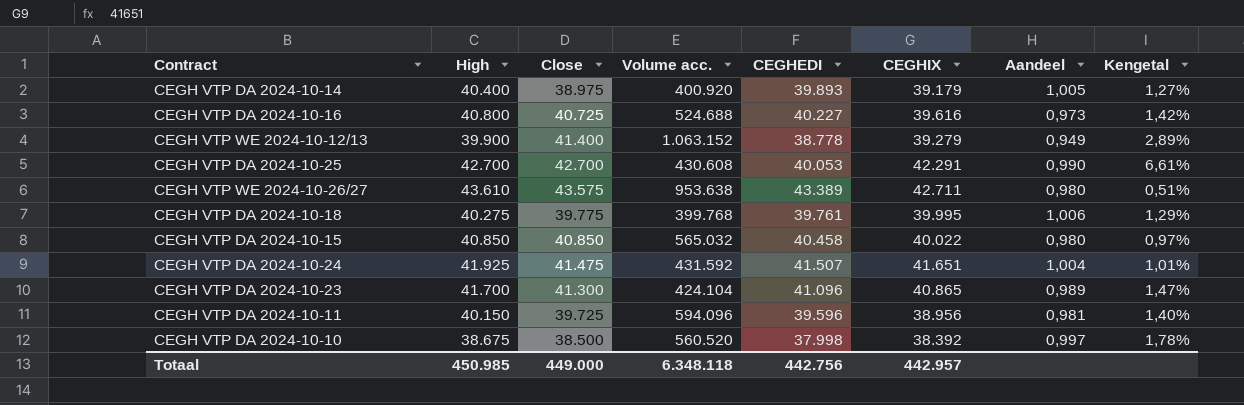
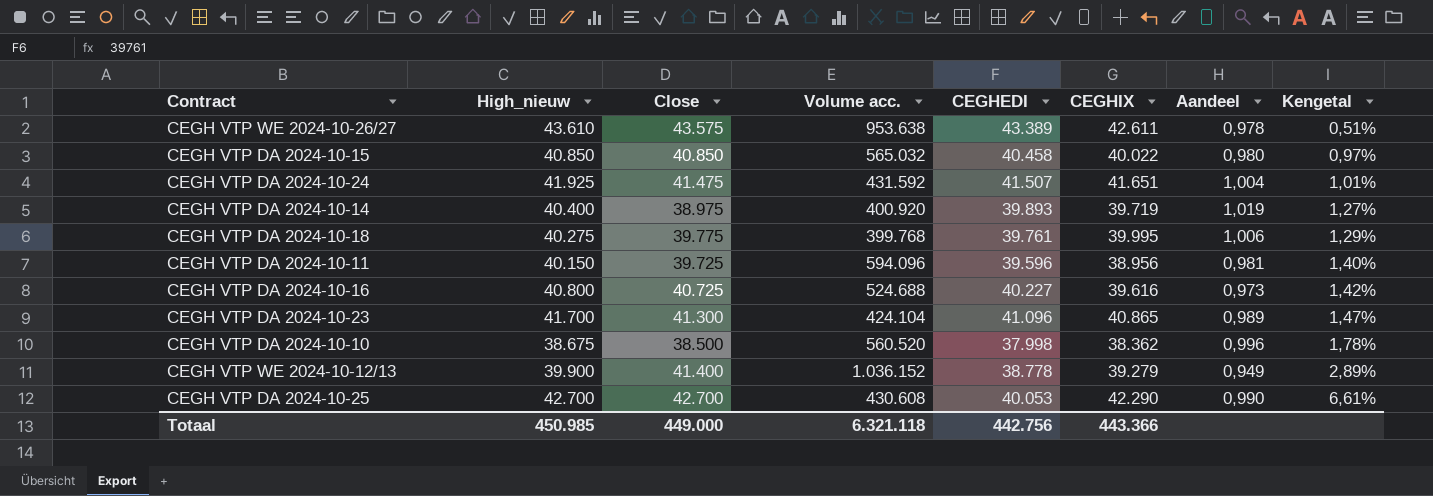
row order: none -> Kengetal ascending
column name: High -> High_nieuw
CEGH VTP WE 2024-10-26/27 | CEGHIX: 42.711 -> 42.611
CEGH VTP WE 2024-10-26/27 | Aandeel: 0,980 -> 0,978
CEGH VTP DA 2024-10-14 | CEGHIX: 39.179 -> 39.719
CEGH VTP DA 2024-10-14 | Aandeel: 1,005 -> 1,019
CEGH VTP DA 2024-10-10 | CEGHIX: 38.392 -> 38.362
CEGH VTP DA 2024-10-10 | Aandeel: 0,997 -> 0,996
CEGH VTP WE 2024-10-12/13 | Volume acc.: 1.063.152 -> 1.036.152
CEGH VTP DA 2024-10-25 | CEGHIX: 42.291 -> 42.290
Totaal | Volume acc.: 6.348.118 -> 6.321.118
Totaal | CEGHIX: 442.957 -> 443.366

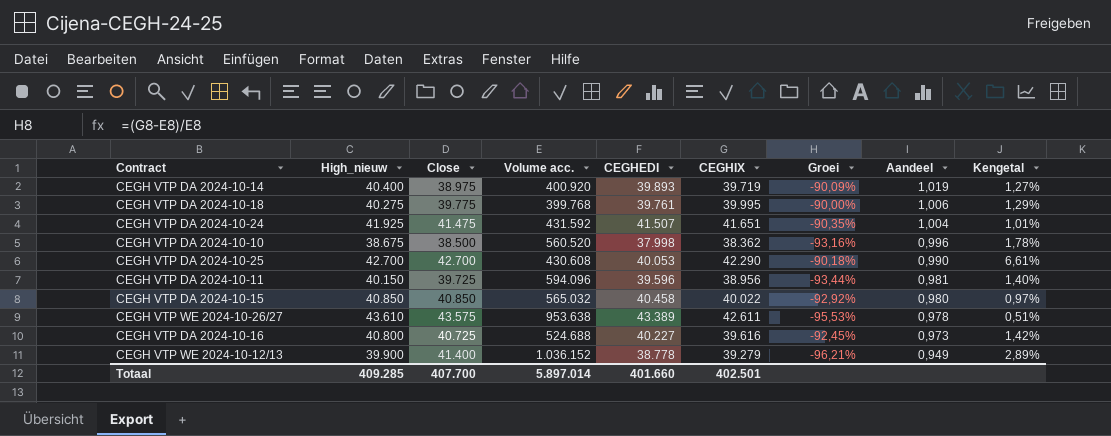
row order: Kengetal ascending -> Aandeel descending
column Groei | formula: none -> ([CEGHIX] - [Volume acc.]) / [Volume acc.]
row CEGH VTP DA 2024-10-23: 41.700 | 41.300 | 424.104 | 41.096 | 40.865 | 0,989 | 1,47% -> none
Totaal | High_nieuw: 450.985 -> 409.285
Totaal | Close: 449.000 -> 407.700
Totaal | Volume acc.: 6.321.118 -> 5.897.014
Totaal | CEGHEDI: 442.756 -> 401.660
Totaal | CEGHIX: 443.366 -> 402.501

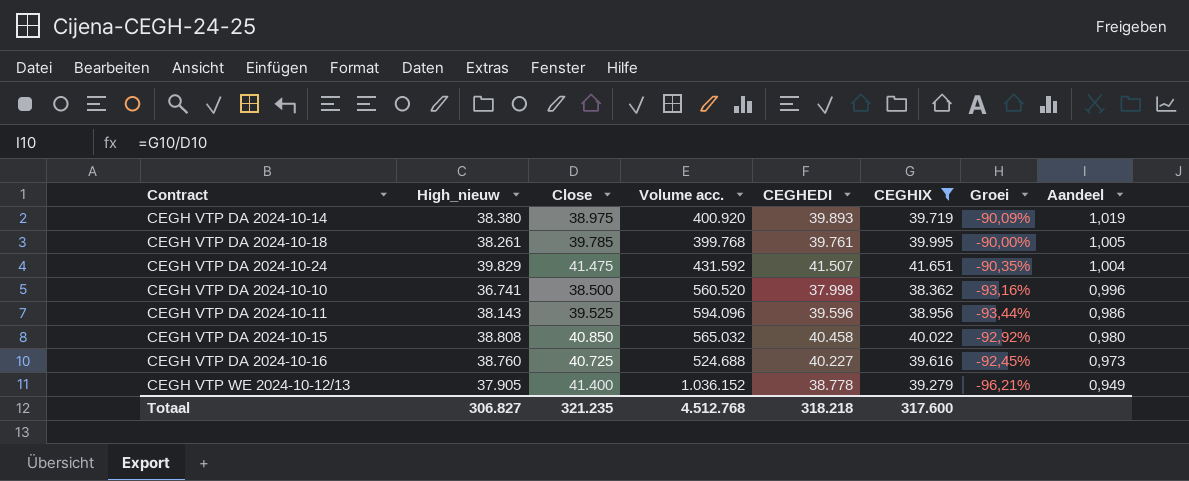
filter: none -> CEGHIX <= 41.651
column Kengetal | formula: ([High_nieuw] - [CEGHEDI]) / [CEGHEDI] -> none
CEGH VTP DA 2024-10-14 | High_nieuw: 40.400 -> 38.380
CEGH VTP DA 2024-10-18 | High_nieuw: 40.275 -> 38.261
CEGH VTP DA 2024-10-18 | Close: 39.775 -> 39.785
CEGH VTP DA 2024-10-18 | Aandeel: 1,006 -> 1,005
CEGH VTP DA 2024-10-24 | High_nieuw: 41.925 -> 39.829
CEGH VTP DA 2024-10-10 | High_nieuw: 38.675 -> 36.741
CEGH VTP DA 2024-10-11 | High_nieuw: 40.150 -> 38.143
CEGH VTP DA 2024-10-11 | Close: 39.725 -> 39.525
CEGH VTP DA 2024-10-11 | Aandeel: 0,981 -> 0,986
CEGH VTP DA 2024-10-15 | High_nieuw: 40.850 -> 38.808
CEGH VTP DA 2024-10-16 | High_nieuw: 40.800 -> 38.760
CEGH VTP WE 2024-10-12/13 | High_nieuw: 39.900 -> 37.905
Totaal | High_nieuw: 409.285 -> 306.827
Totaal | Close: 407.700 -> 321.235
Totaal | Volume acc.: 5.897.014 -> 4.512.768
Totaal | CEGHEDI: 401.660 -> 318.218
Totaal | CEGHIX: 402.501 -> 317.600

